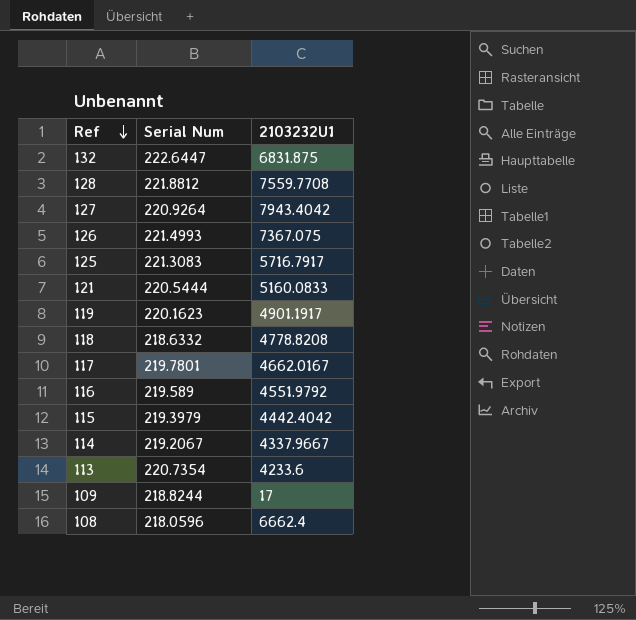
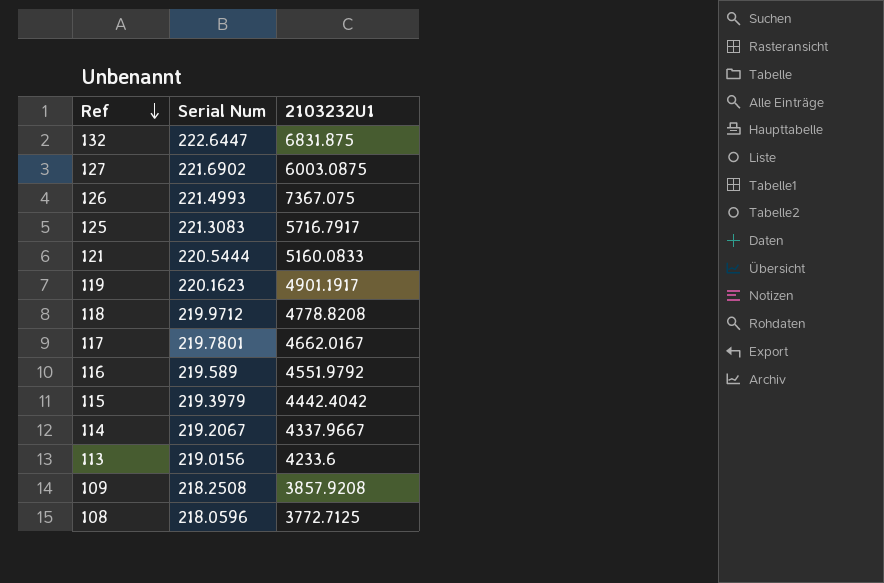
row 128: 221.8812 | 7559.7708 -> none
127 | Serial Num: 220.9264 -> 221.6902
127 | 2103232U1: 7943.4042 -> 6003.0875
118 | Serial Num: 218.6332 -> 219.9712
113 | Serial Num: 220.7354 -> 219.0156
109 | Serial Num: 218.8244 -> 218.2508
109 | 2103232U1: 17 -> 3857.9208
108 | 2103232U1: 6662.4 -> 3772.7125

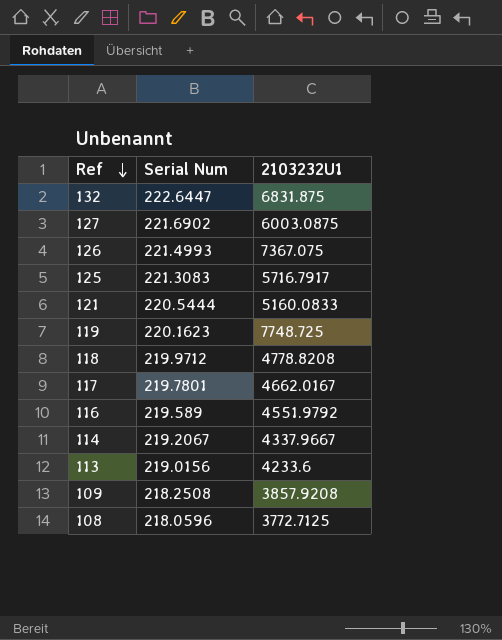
row 115: 219.3979 | 4442.4042 -> none
119 | 2103232U1: 4901.1917 -> 7748.725

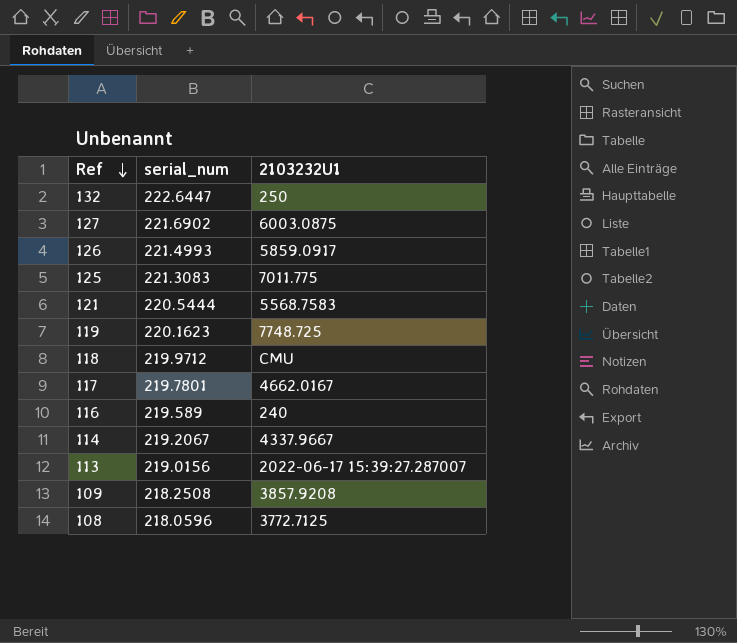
column name: Serial Num -> serial_num
132 | 2103232U1: 6831.875 -> 250
126 | 2103232U1: 7367.075 -> 5859.0917
125 | 2103232U1: 5716.7917 -> 7011.775
121 | 2103232U1: 5160.0833 -> 5568.7583
118 | 2103232U1: 4778.8208 -> CMU
116 | 2103232U1: 4551.9792 -> 240
113 | 2103232U1: 4233.6 -> 2022-06-17 15:39:27.287007

